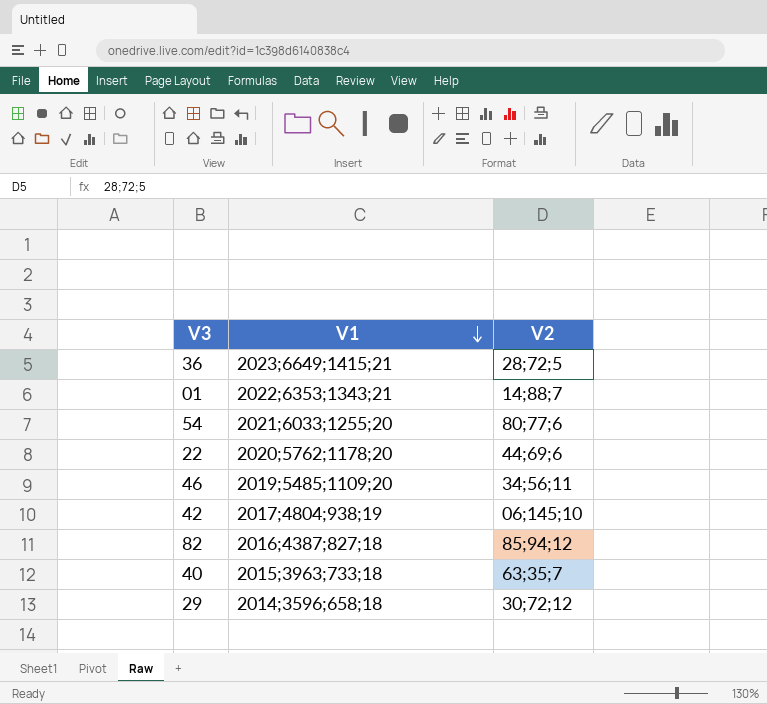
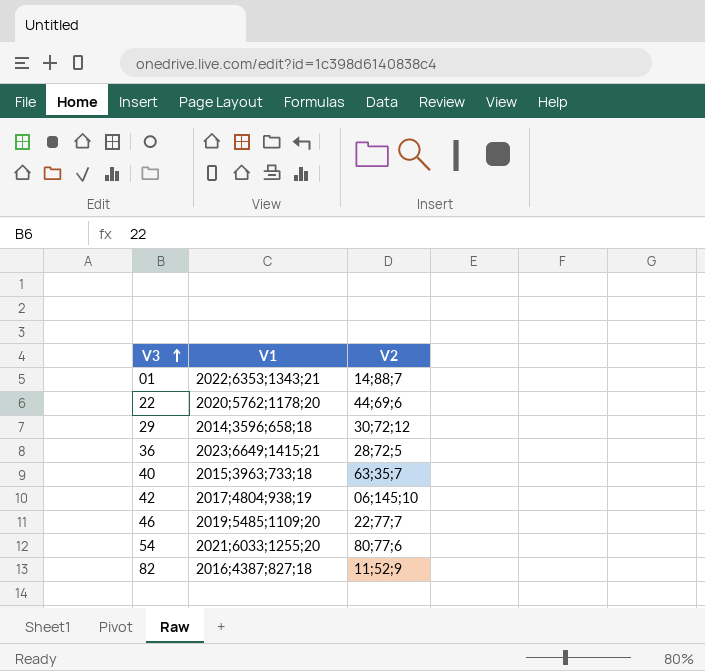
row order: V1 descending -> V3 ascending
46 | V2: 34;56;11 -> 22;77;7
82 | V2: 85;94;12 -> 11;52;9

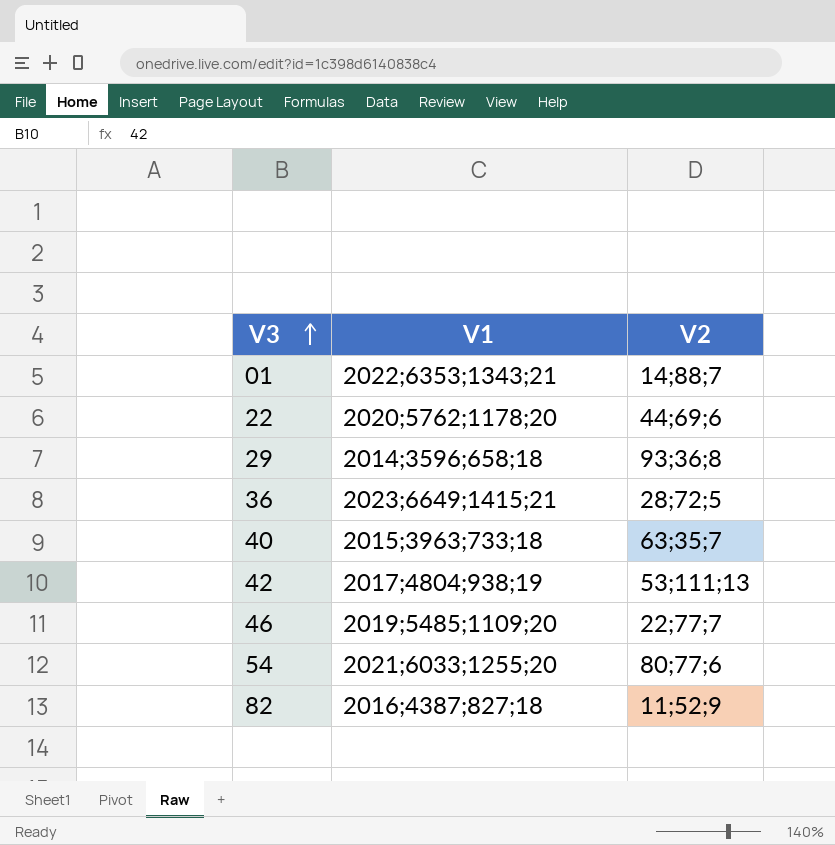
29 | V2: 30;72;12 -> 93;36;8
42 | V2: 06;145;10 -> 53;111;13

